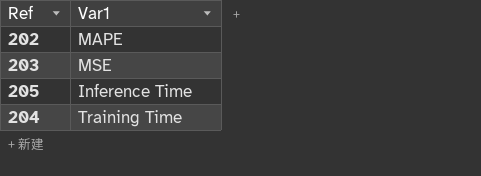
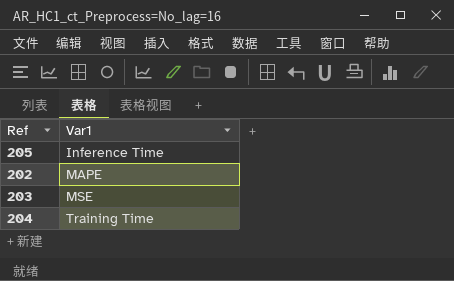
row order: none -> Var1 ascending

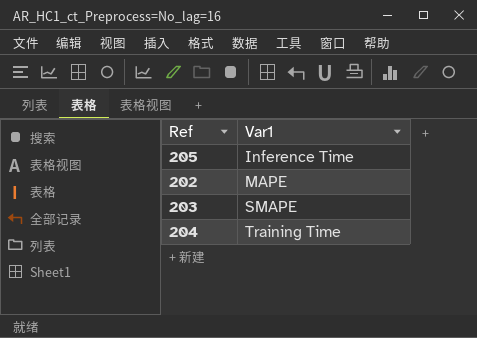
203 | Var1: MSE -> SMAPE

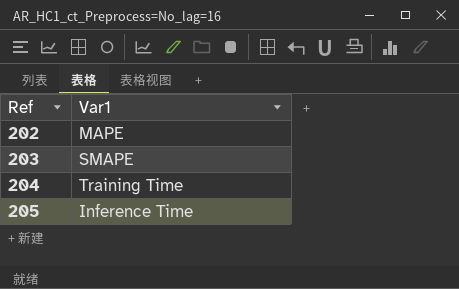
row order: Var1 ascending -> Ref ascending

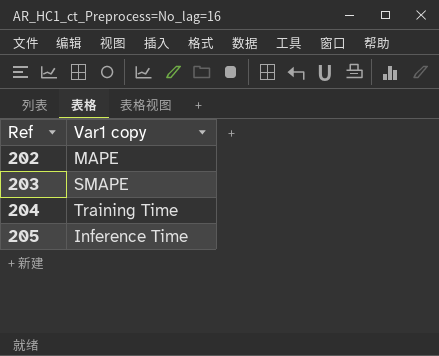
column name: Var1 -> Var1 copy

